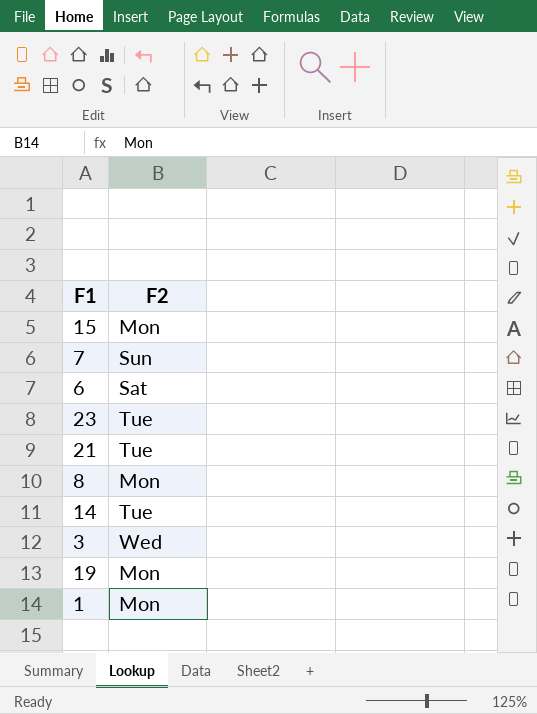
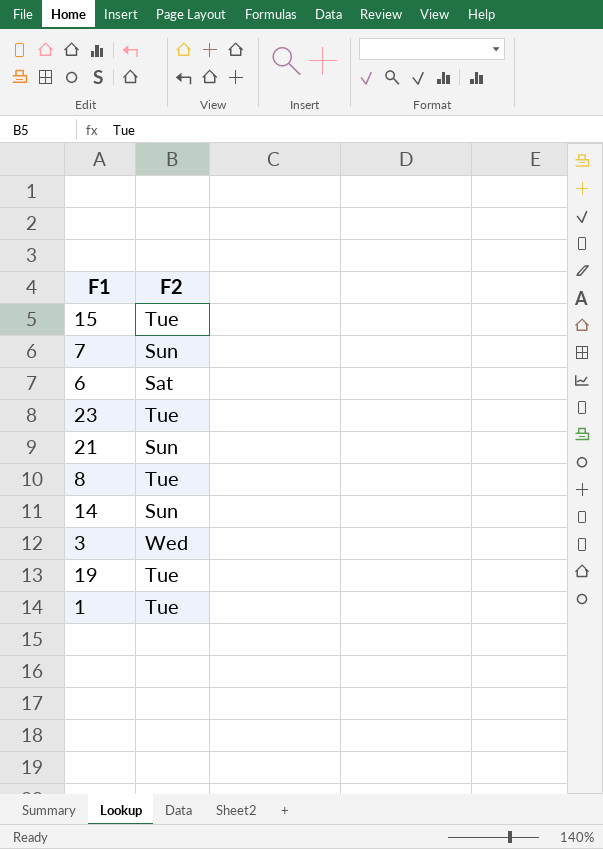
15 | F2: Mon -> Tue
21 | F2: Tue -> Sun
8 | F2: Mon -> Tue
14 | F2: Tue -> Sun
19 | F2: Mon -> Tue
1 | F2: Mon -> Tue

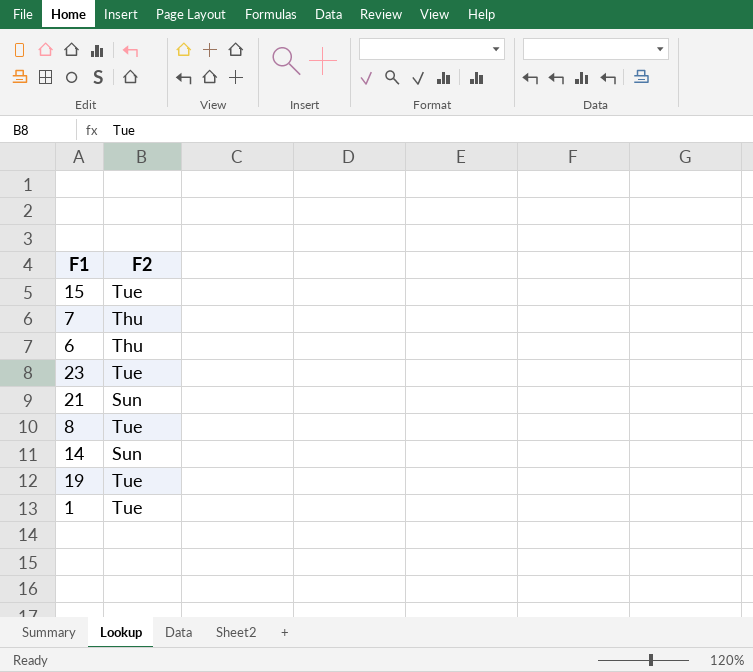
row 3: Wed -> none
7 | F2: Sun -> Thu
6 | F2: Sat -> Thu

